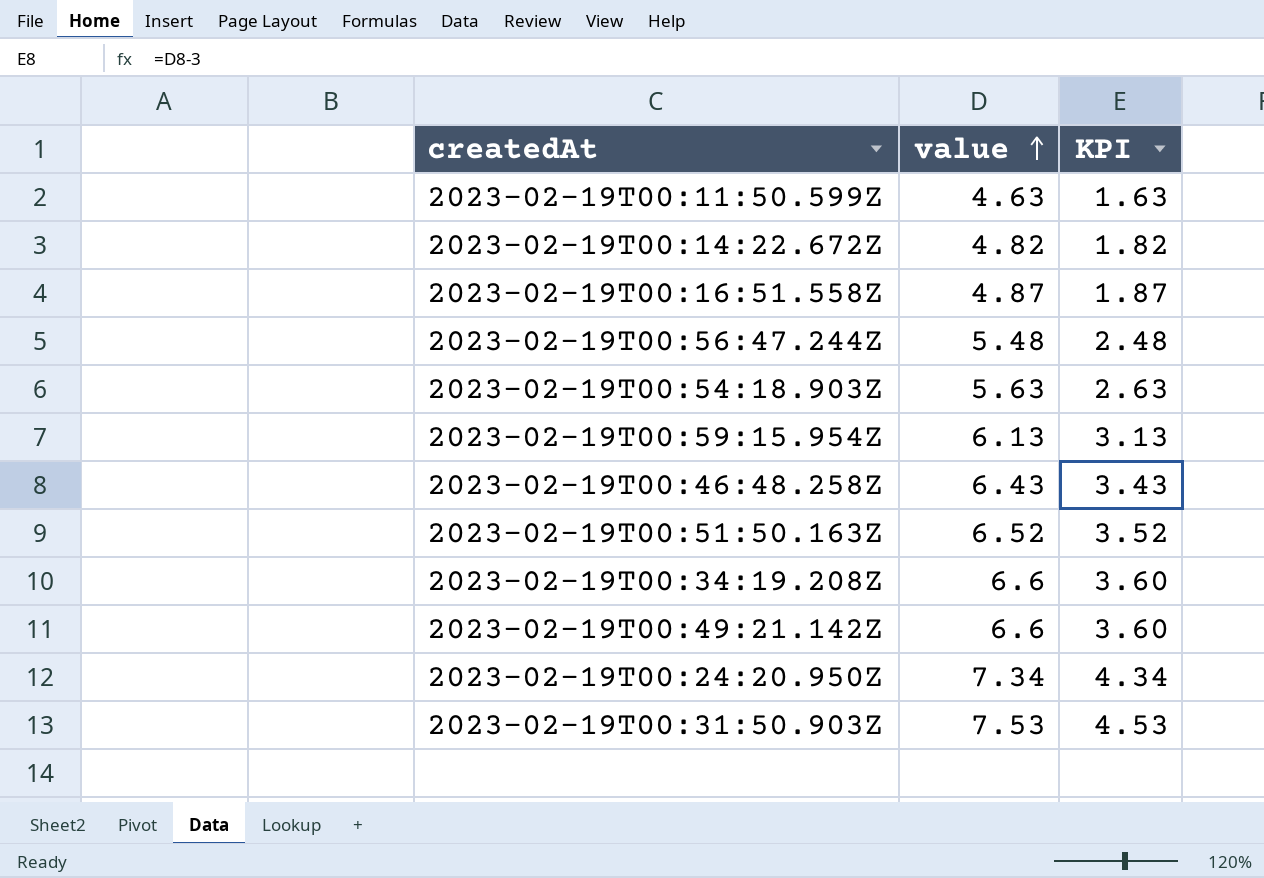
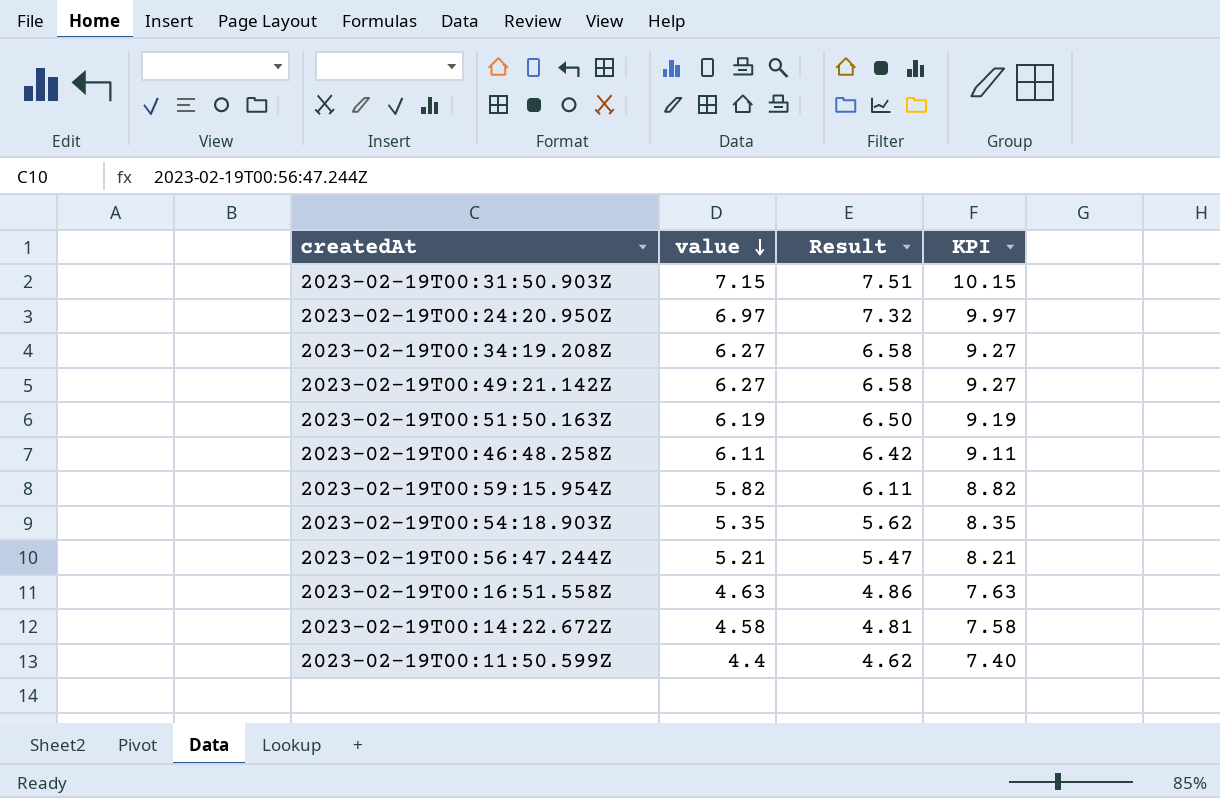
row order: value ascending -> value descending
column Result | formula: none -> [value] * 1.05
column KPI | formula: [value] - 3 -> [value] + 3
2023-02-19T00:31:50.903Z | value: 7.53 -> 7.15
2023-02-19T00:24:20.950Z | value: 7.34 -> 6.97
2023-02-19T00:34:19.208Z | value: 6.6 -> 6.27
2023-02-19T00:49:21.142Z | value: 6.6 -> 6.27
2023-02-19T00:51:50.163Z | value: 6.52 -> 6.19
2023-02-19T00:46:48.258Z | value: 6.43 -> 6.11
2023-02-19T00:59:15.954Z | value: 6.13 -> 5.82
2023-02-19T00:54:18.903Z | value: 5.63 -> 5.35
2023-02-19T00:56:47.244Z | value: 5.48 -> 5.21
2023-02-19T00:16:51.558Z | value: 4.87 -> 4.63
2023-02-19T00:14:22.672Z | value: 4.82 -> 4.58
2023-02-19T00:11:50.599Z | value: 4.63 -> 4.4

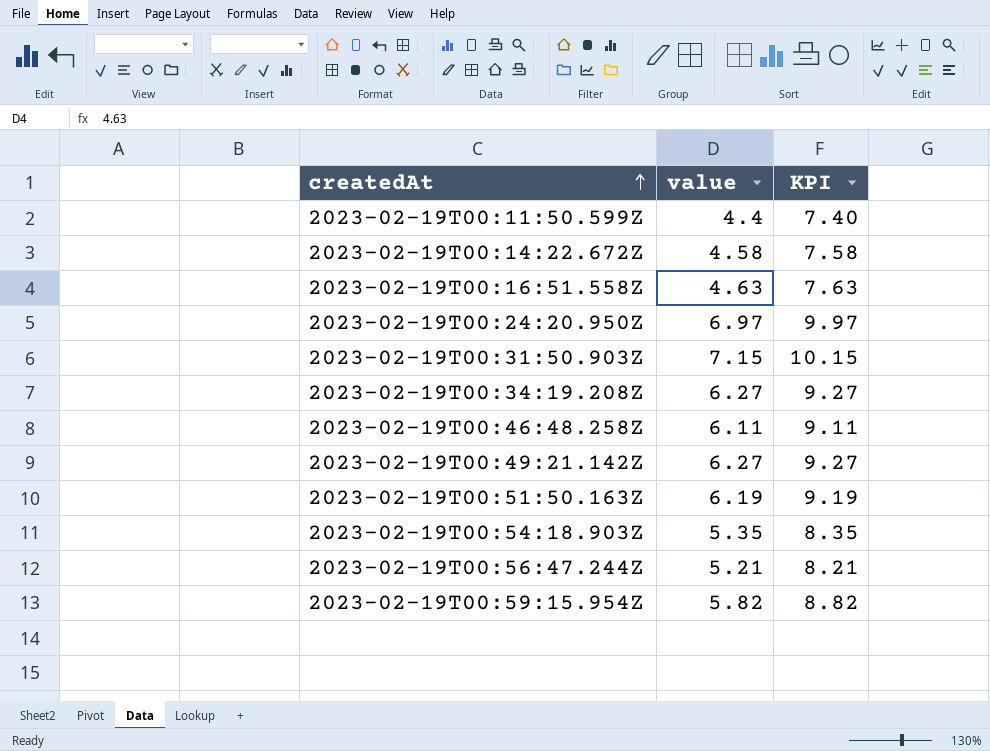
row order: value descending -> createdAt ascending
column Result | formula: [value] * 1.05 -> none

